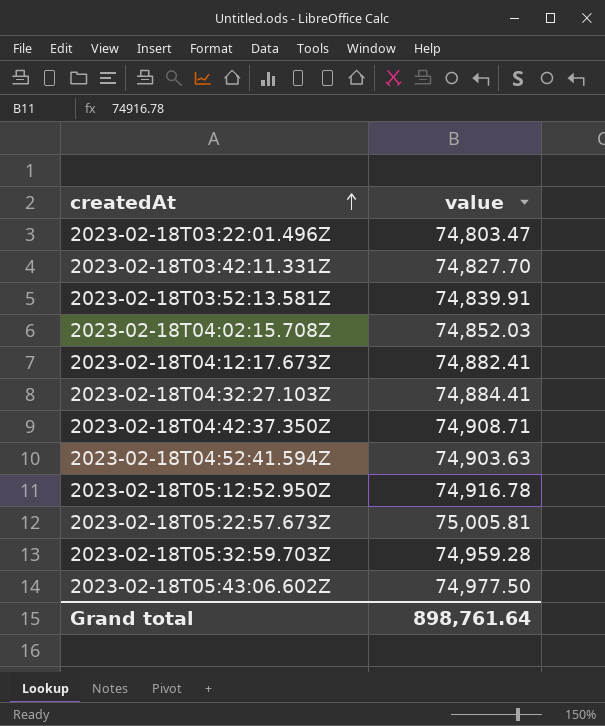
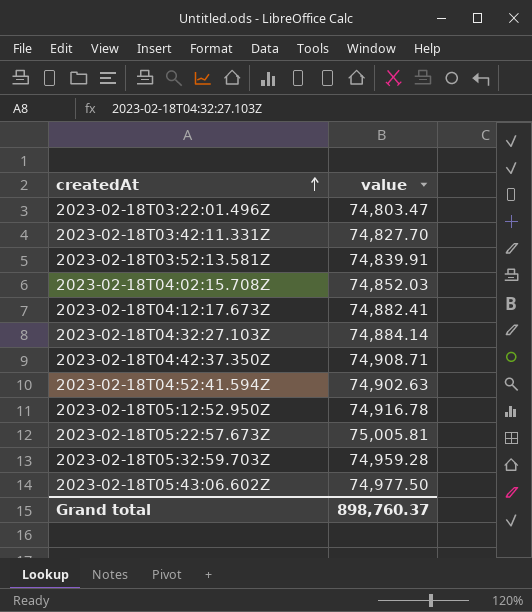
2023-02-18T04:32:27.103Z | value: 74,884.41 -> 74,884.14
2023-02-18T04:52:41.594Z | value: 74,903.63 -> 74,902.63
Grand total | value: 898,761.64 -> 898,760.37

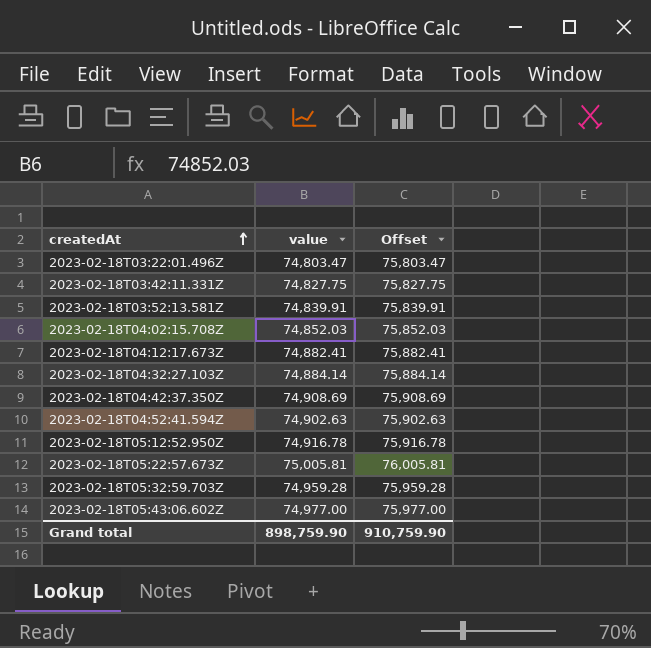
column Offset | formula: none -> [value] + 1000
2023-02-18T03:42:11.331Z | value: 74,827.70 -> 74,827.75
2023-02-18T04:42:37.350Z | value: 74,908.71 -> 74,908.69
2023-02-18T05:43:06.602Z | value: 74,977.50 -> 74,977.00
Grand total | value: 898,760.37 -> 898,759.90

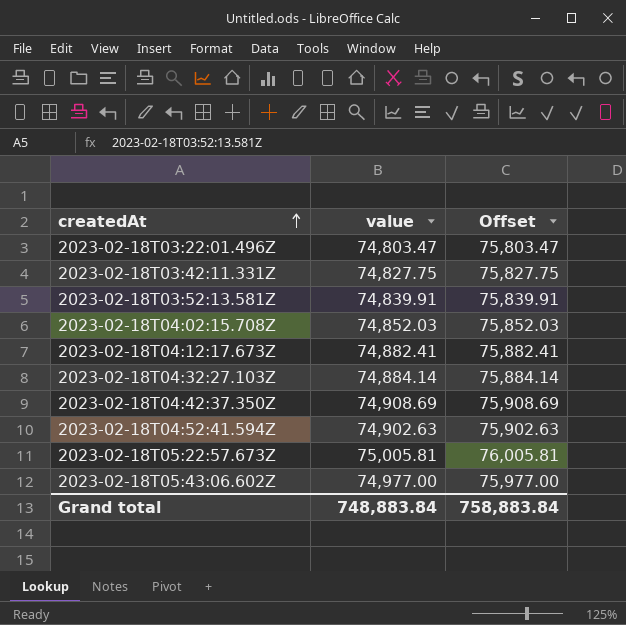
row 2023-02-18T05:12:52.950Z: 74,916.78 | 75,916.78 -> none
row 2023-02-18T05:32:59.703Z: 74,959.28 | 75,959.28 -> none
Grand total | value: 898,759.90 -> 748,883.84
Grand total | Offset: 910,759.90 -> 758,883.84

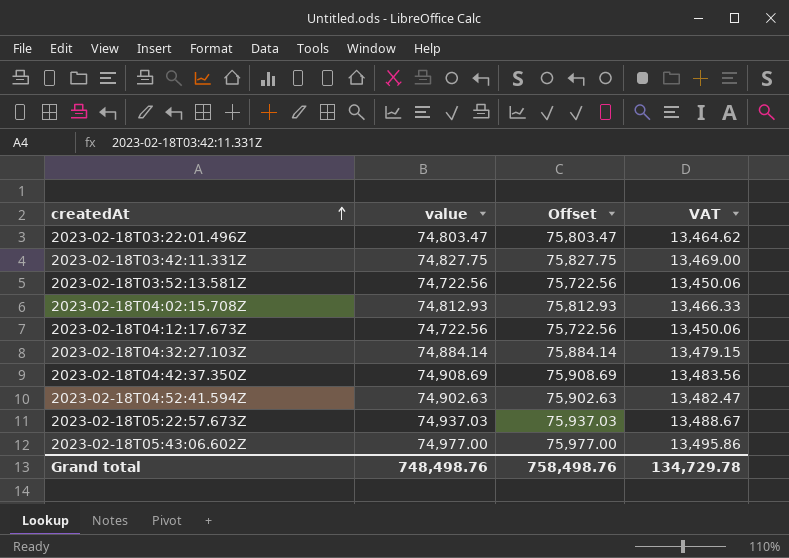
column VAT | formula: none -> [value] * 0.18
2023-02-18T03:52:13.581Z | value: 74,839.91 -> 74,722.56
2023-02-18T03:52:13.581Z | Offset: 75,839.91 -> 75,722.56
2023-02-18T04:02:15.708Z | value: 74,852.03 -> 74,812.93
2023-02-18T04:02:15.708Z | Offset: 75,852.03 -> 75,812.93
2023-02-18T04:12:17.673Z | value: 74,882.41 -> 74,722.56
2023-02-18T04:12:17.673Z | Offset: 75,882.41 -> 75,722.56
2023-02-18T05:22:57.673Z | value: 75,005.81 -> 74,937.03
2023-02-18T05:22:57.673Z | Offset: 76,005.81 -> 75,937.03
Grand total | value: 748,883.84 -> 748,498.76
Grand total | Offset: 758,883.84 -> 758,498.76

